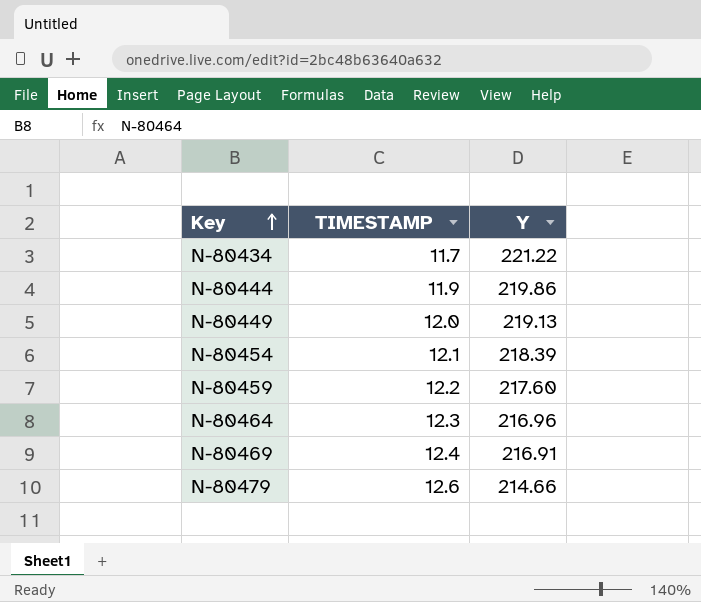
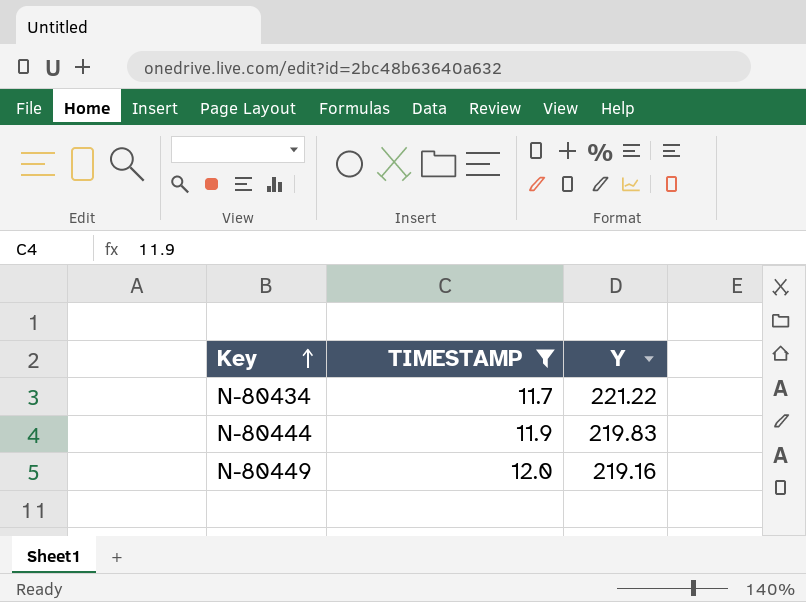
filter: none -> TIMESTAMP <= 12.0
N-80444 | Y: 219.86 -> 219.83
N-80449 | Y: 219.13 -> 219.16

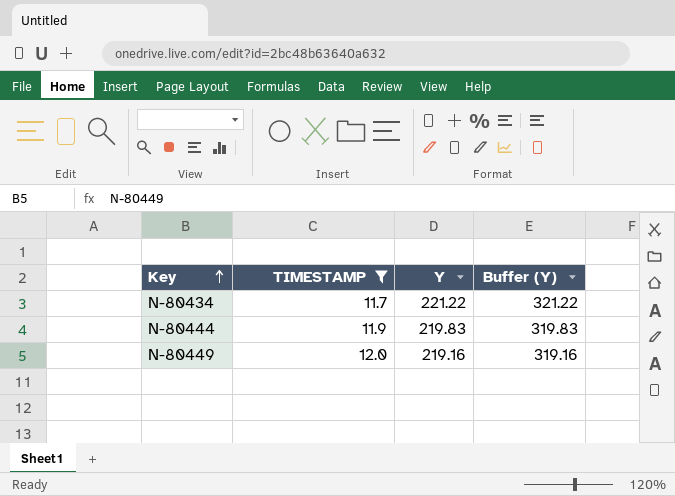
column Buffer (Y) | formula: none -> [Y] + 100

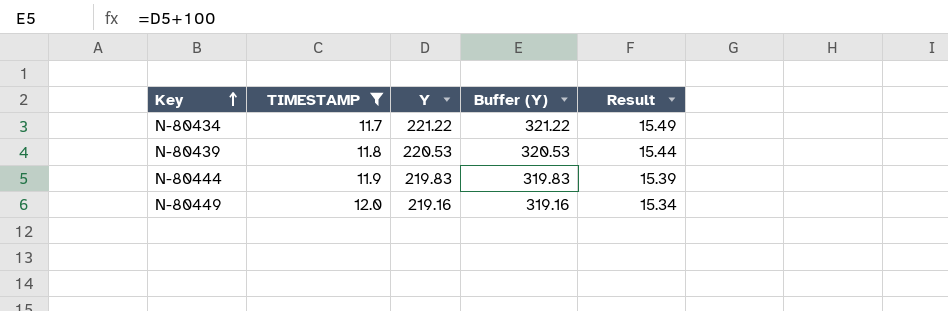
column Result | formula: none -> [Y] * 0.07
row N-80439: none -> 11.8 | 220.53 | 320.53 | 15.44

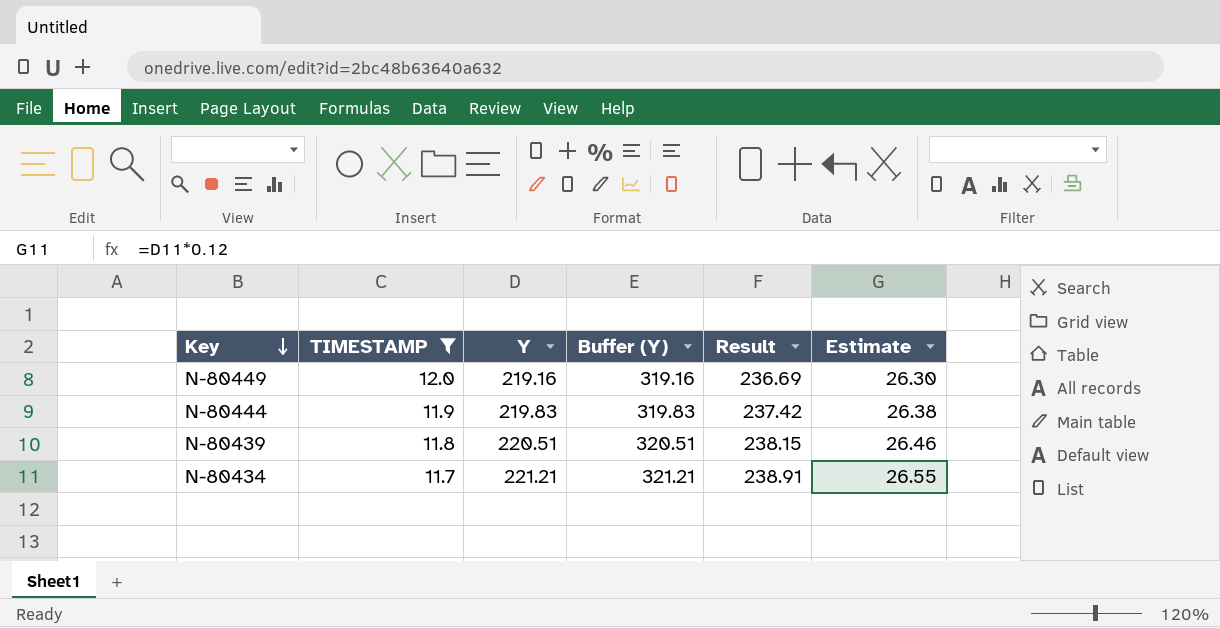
row order: Key ascending -> Key descending
column Result | formula: [Y] * 0.07 -> [Y] * 1.08
column Estimate | formula: none -> [Y] * 0.12
N-80439 | Y: 220.53 -> 220.51
N-80439 | Buffer (Y): 320.53 -> 320.51
N-80434 | Y: 221.22 -> 221.21
N-80434 | Buffer (Y): 321.22 -> 321.21

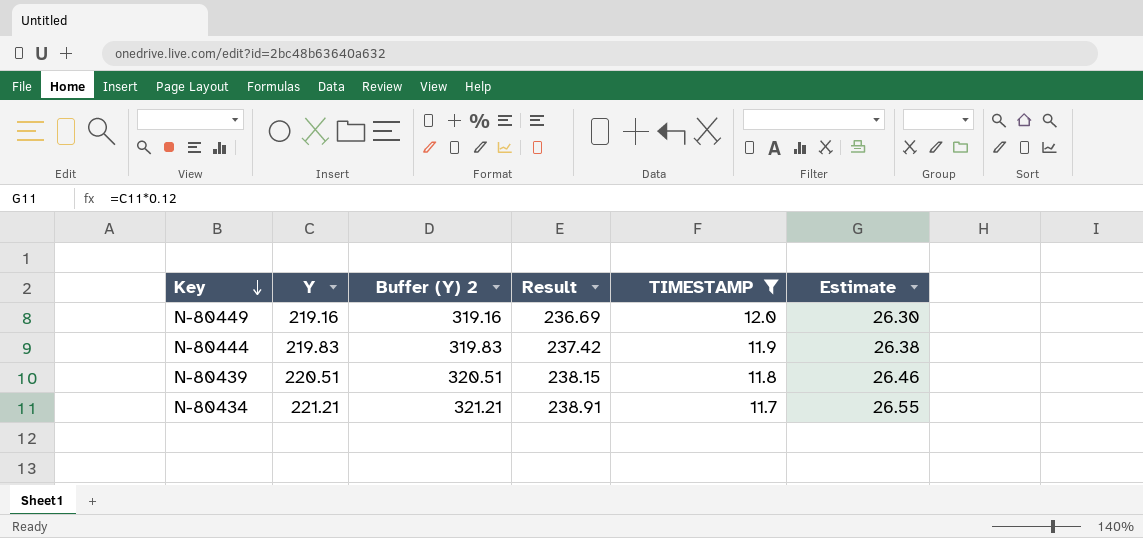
column name: Buffer (Y) -> Buffer (Y) 2
column TIMESTAMP | position: 2 -> 5

